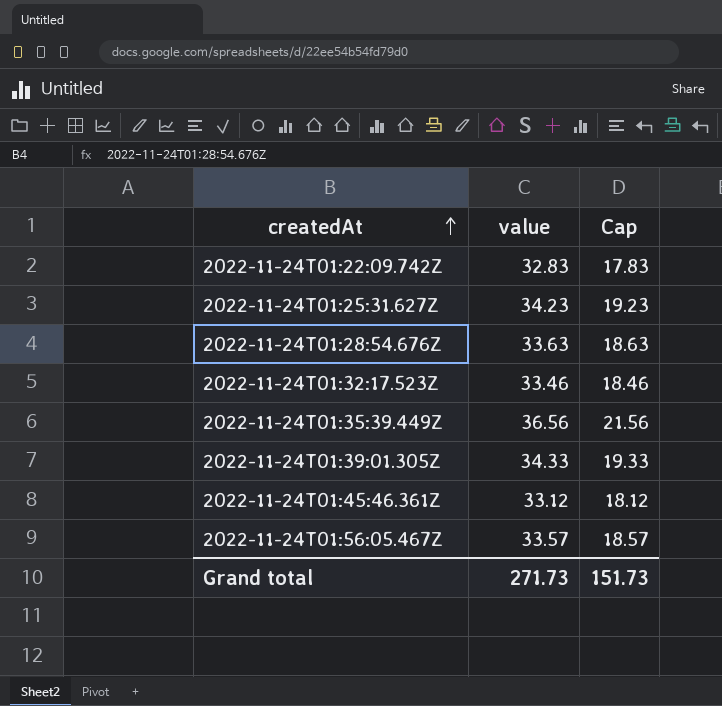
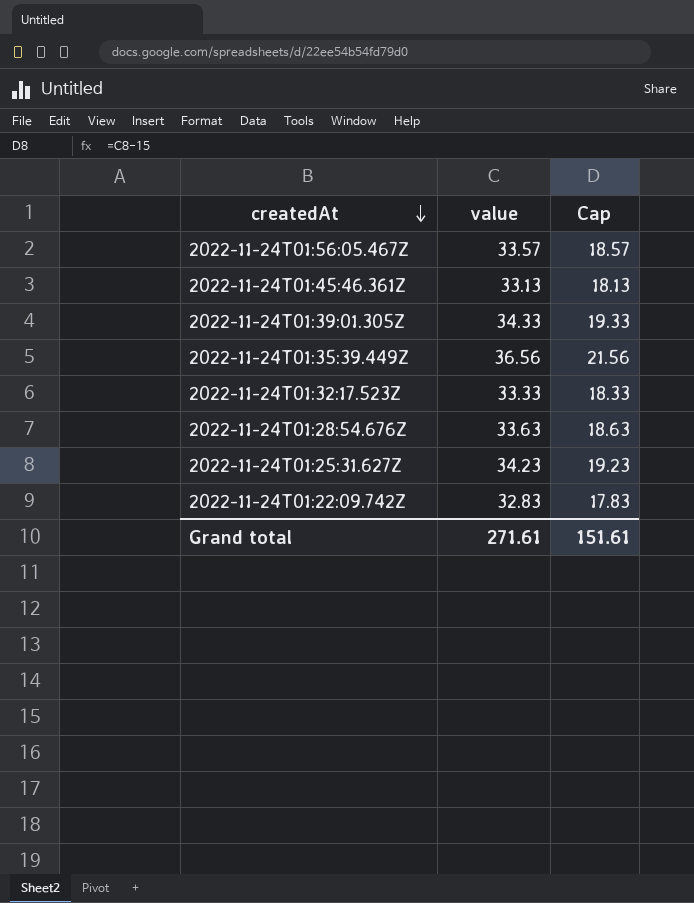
row order: createdAt ascending -> createdAt descending
2022-11-24T01:45:46.361Z | value: 33.12 -> 33.13
2022-11-24T01:45:46.361Z | Cap: 18.12 -> 18.13
2022-11-24T01:32:17.523Z | value: 33.46 -> 33.33
2022-11-24T01:32:17.523Z | Cap: 18.46 -> 18.33
Grand total | value: 271.73 -> 271.61
Grand total | Cap: 151.73 -> 151.61

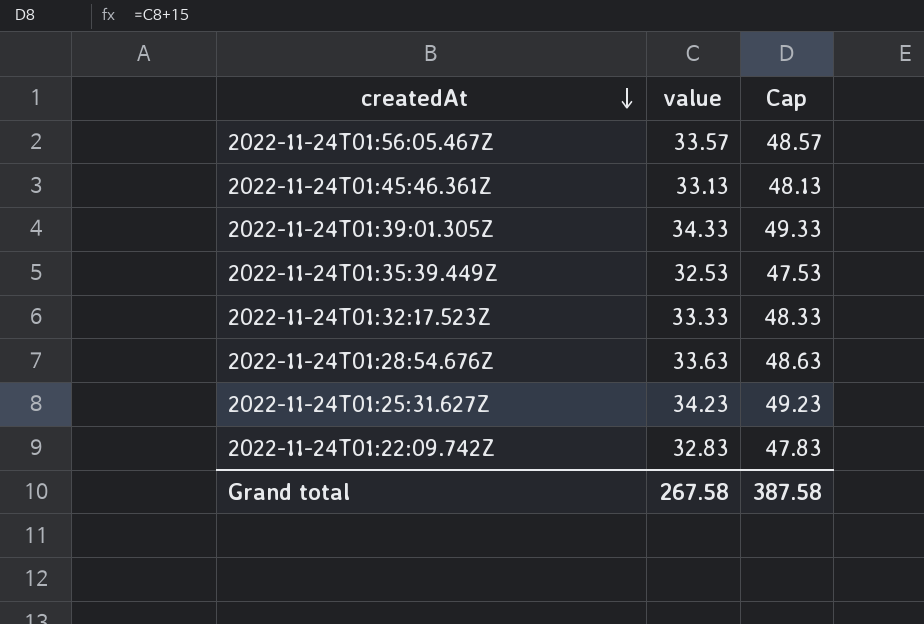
column Cap | formula: [value] - 15 -> [value] + 15
2022-11-24T01:35:39.449Z | value: 36.56 -> 32.53
Grand total | value: 271.61 -> 267.58
Grand total | Cap: 151.61 -> 387.58

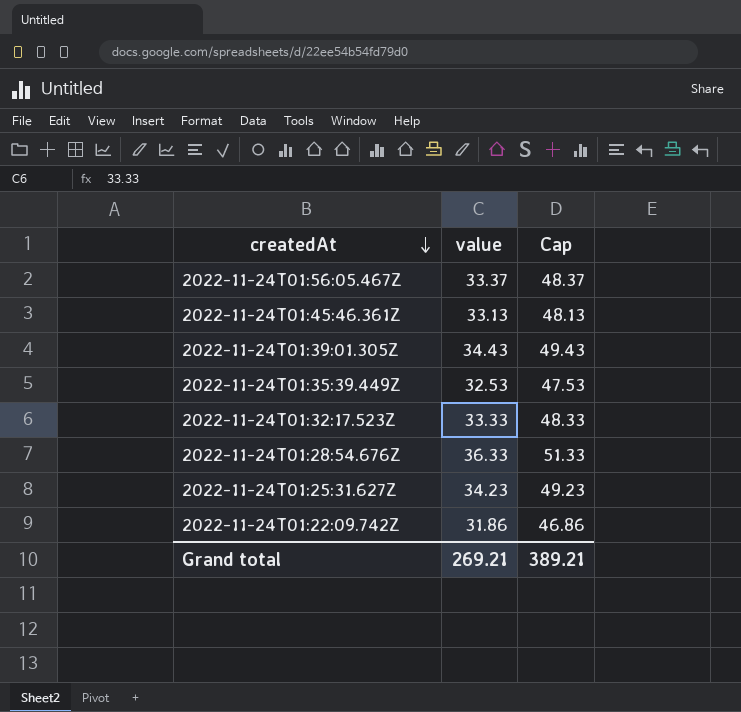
2022-11-24T01:56:05.467Z | value: 33.57 -> 33.37
2022-11-24T01:56:05.467Z | Cap: 48.57 -> 48.37
2022-11-24T01:39:01.305Z | value: 34.33 -> 34.43
2022-11-24T01:39:01.305Z | Cap: 49.33 -> 49.43
2022-11-24T01:28:54.676Z | value: 33.63 -> 36.33
2022-11-24T01:28:54.676Z | Cap: 48.63 -> 51.33
2022-11-24T01:22:09.742Z | value: 32.83 -> 31.86
2022-11-24T01:22:09.742Z | Cap: 47.83 -> 46.86
Grand total | value: 267.58 -> 269.21
Grand total | Cap: 387.58 -> 389.21

